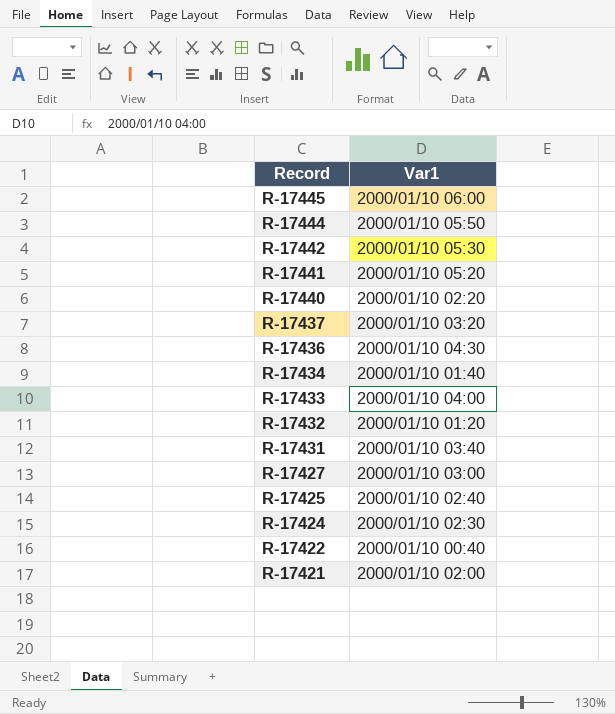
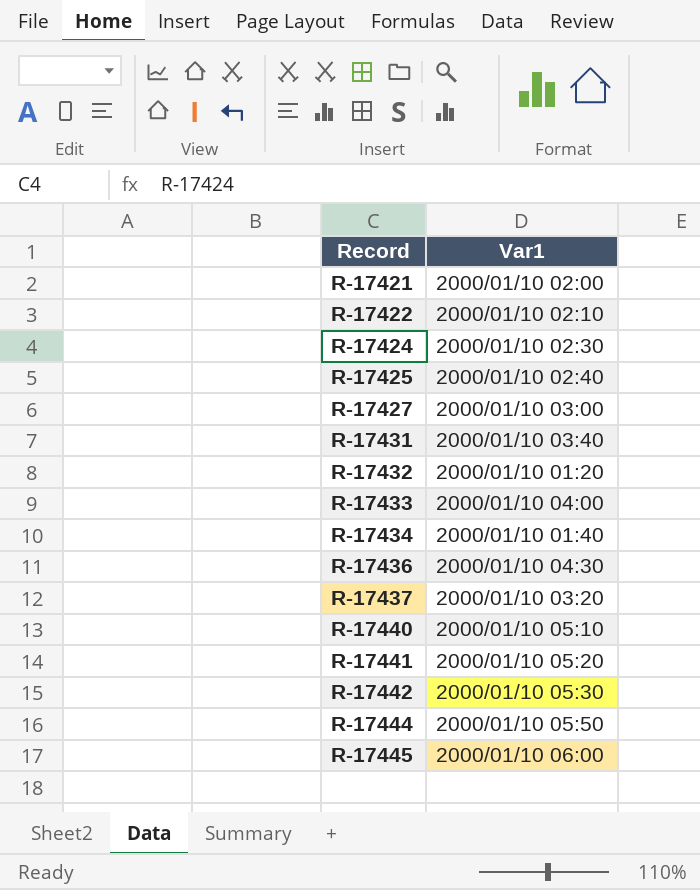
row order: Record descending -> Record ascending
R-17422 | Var1: 2000/01/10 00:40 -> 2000/01/10 02:10
R-17440 | Var1: 2000/01/10 02:20 -> 2000/01/10 05:10

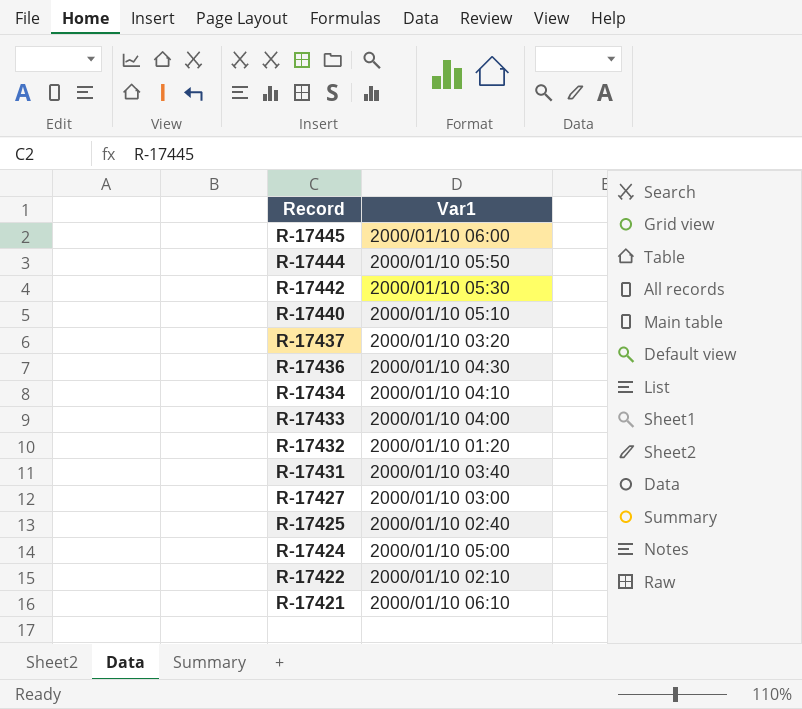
row order: Record ascending -> Record descending
row R-17441: 2000/01/10 05:20 -> none
R-17434 | Var1: 2000/01/10 01:40 -> 2000/01/10 04:10
R-17424 | Var1: 2000/01/10 02:30 -> 2000/01/10 05:00
R-17421 | Var1: 2000/01/10 02:00 -> 2000/01/10 06:10

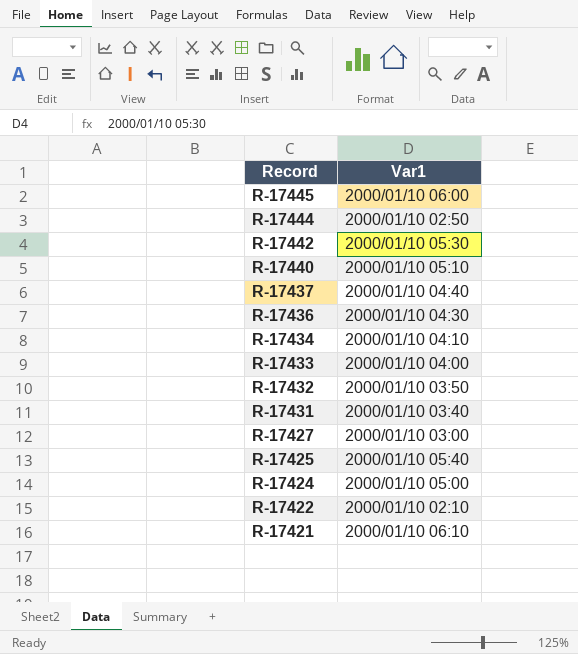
R-17444 | Var1: 2000/01/10 05:50 -> 2000/01/10 02:50
R-17437 | Var1: 2000/01/10 03:20 -> 2000/01/10 04:40
R-17432 | Var1: 2000/01/10 01:20 -> 2000/01/10 03:50
R-17425 | Var1: 2000/01/10 02:40 -> 2000/01/10 05:40

